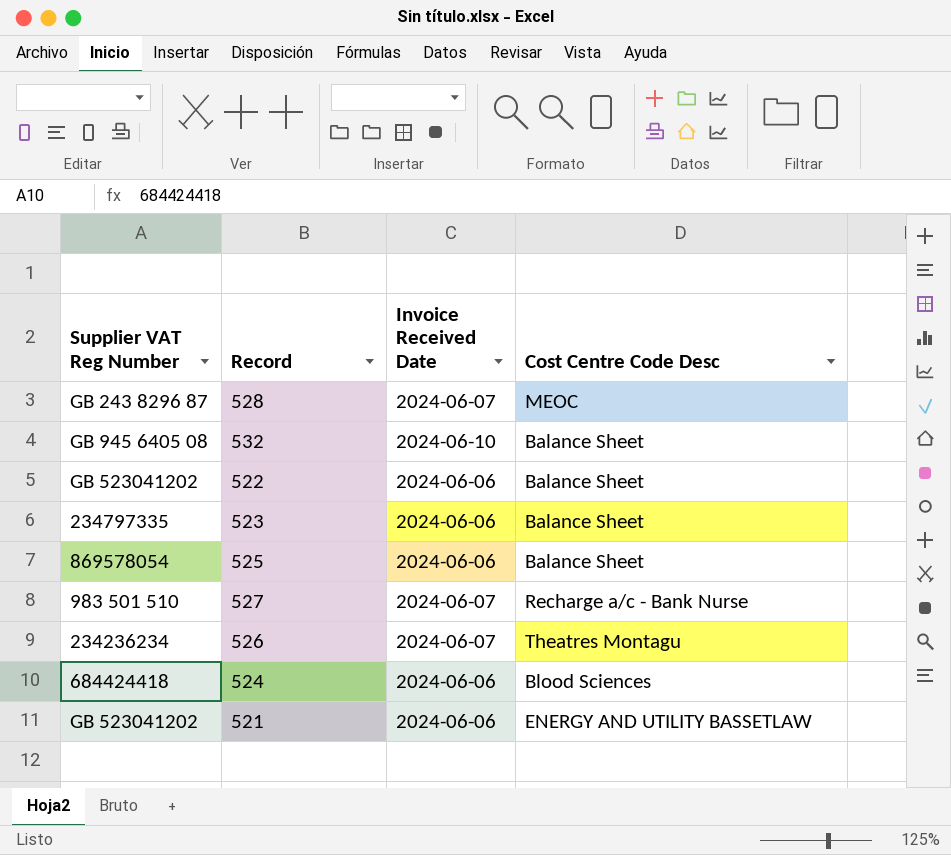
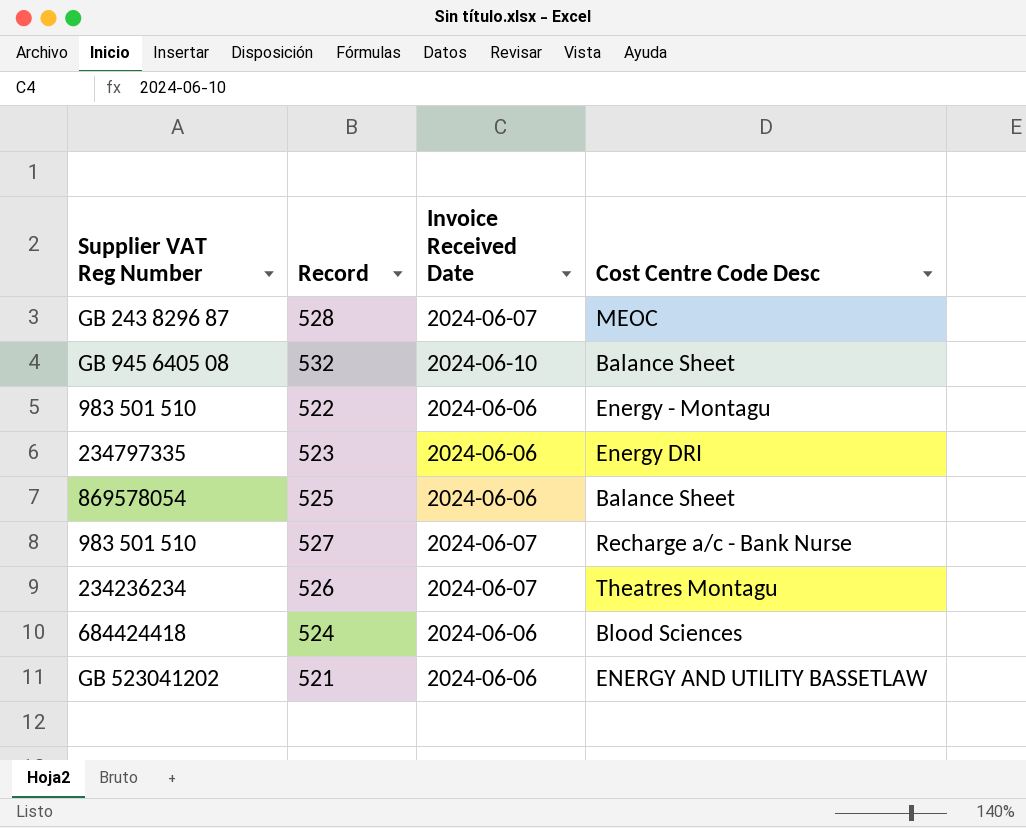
522 | Supplier VAT Reg Number: GB 523041202 -> 983 501 510
522 | Cost Centre Code Desc: Balance Sheet -> Energy - Montagu
523 | Cost Centre Code Desc: Balance Sheet -> Energy DRI

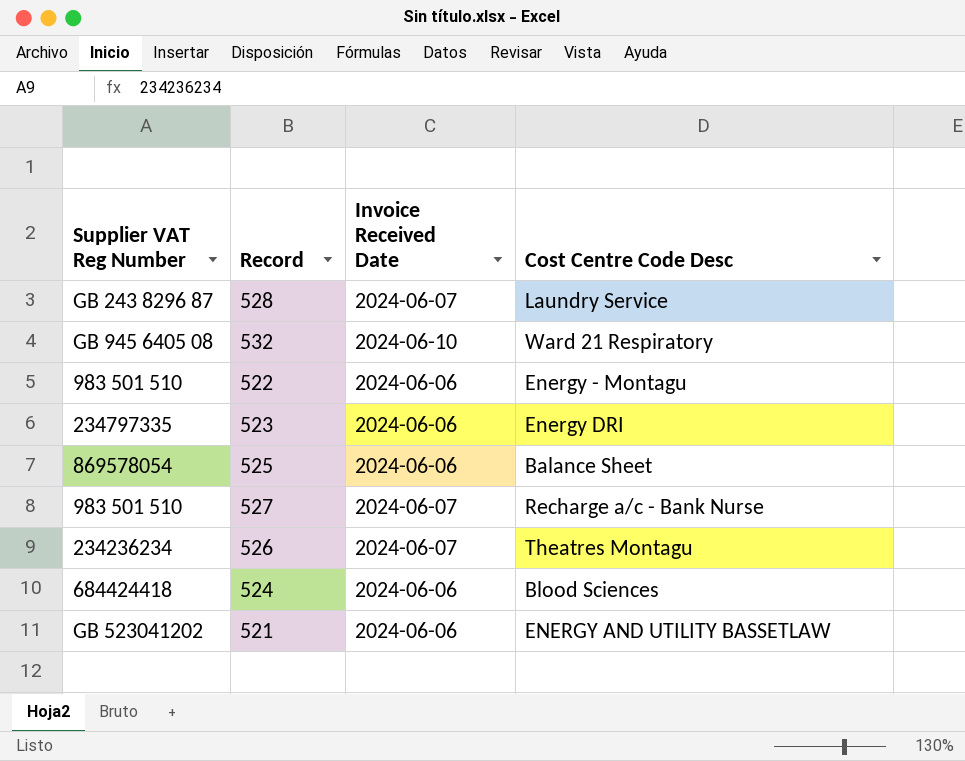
528 | Cost Centre Code Desc: MEOC -> Laundry Service
532 | Cost Centre Code Desc: Balance Sheet -> Ward 21 Respiratory

